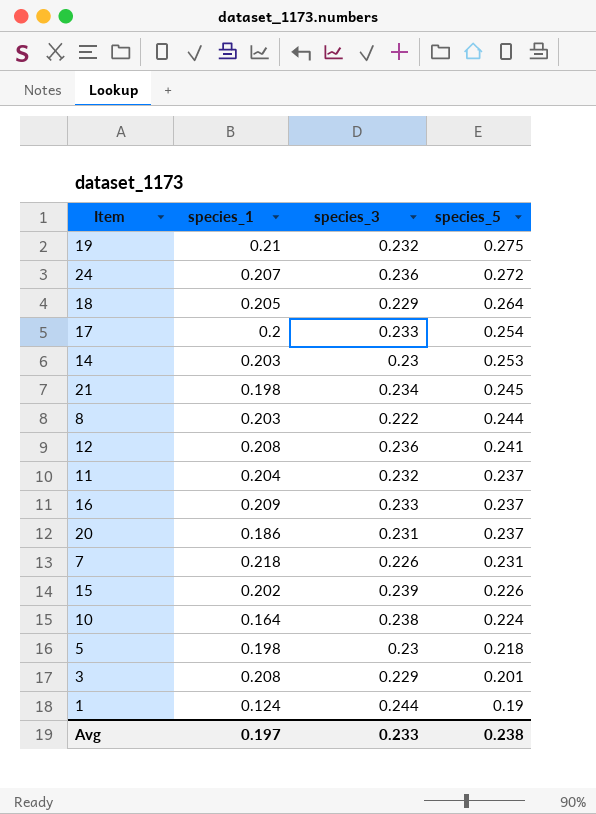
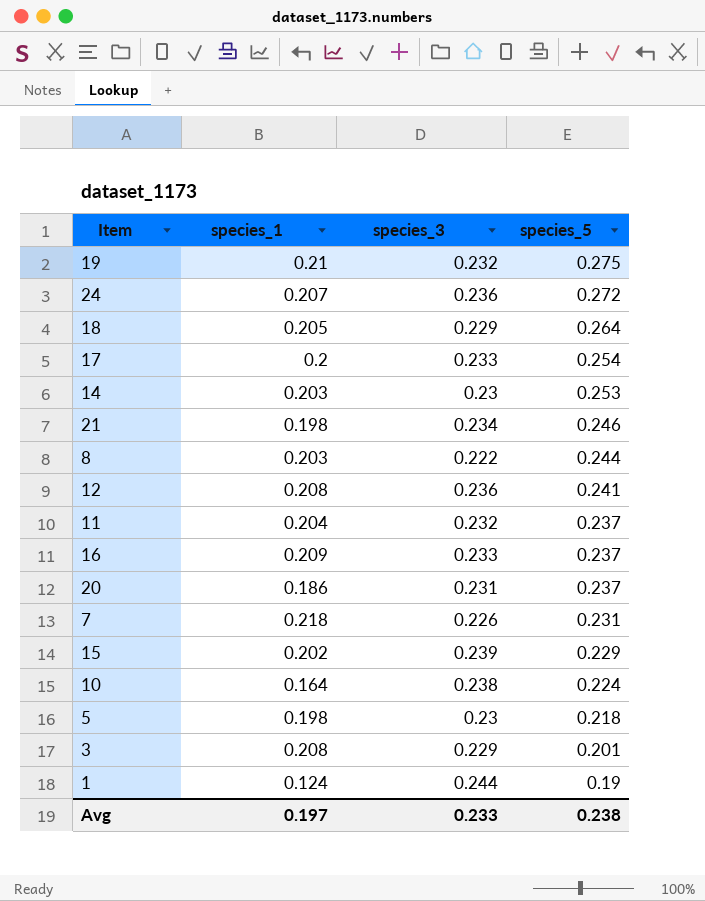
21 | species_5: 0.245 -> 0.246
15 | species_5: 0.226 -> 0.229

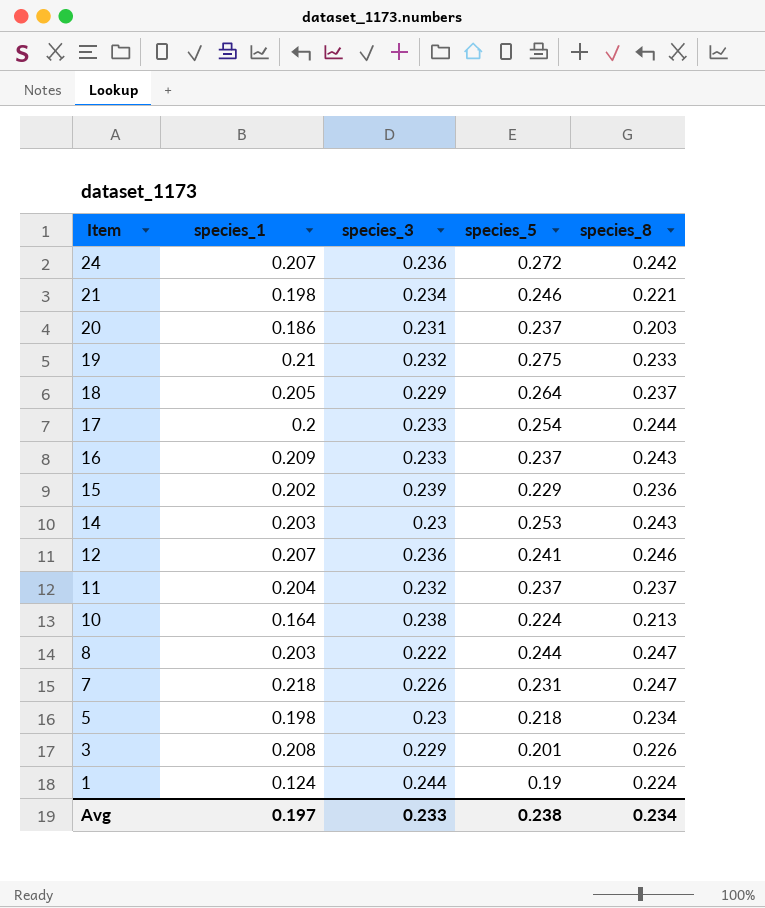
row order: species_5 descending -> Item descending
column species_8 | position: none -> 5
12 | species_1: 0.208 -> 0.207

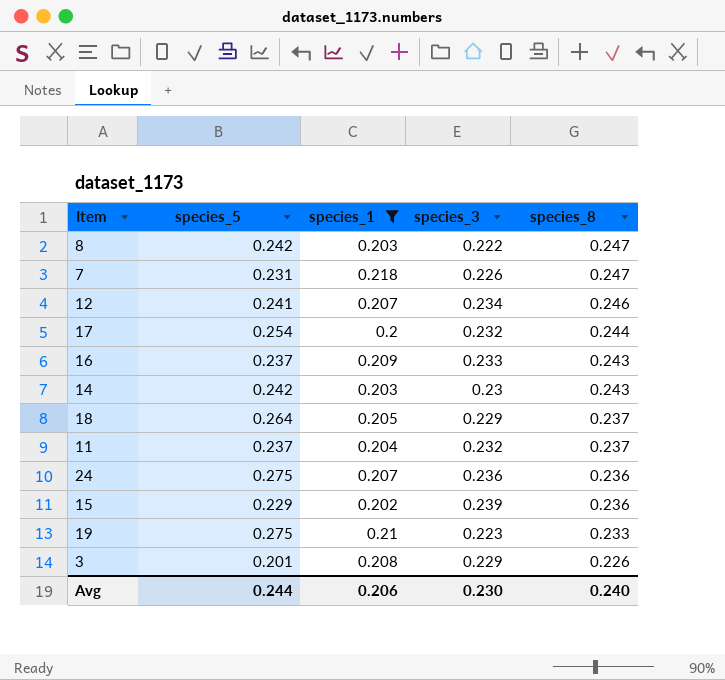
filter: none -> species_1 >= 0.2
row order: Item descending -> species_8 descending
column species_5 | position: 4 -> 2
8 | species_5: 0.244 -> 0.242
12 | species_3: 0.236 -> 0.234
17 | species_3: 0.233 -> 0.232
14 | species_5: 0.253 -> 0.242
24 | species_5: 0.272 -> 0.275
24 | species_8: 0.242 -> 0.236
19 | species_3: 0.232 -> 0.223
Avg | species_5: 0.238 -> 0.244
Avg | species_1: 0.197 -> 0.206
Avg | species_3: 0.233 -> 0.230
Avg | species_8: 0.234 -> 0.240

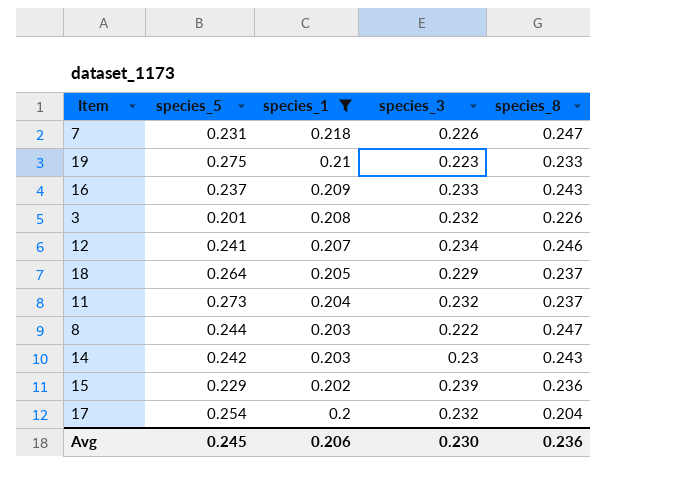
row order: species_8 descending -> species_1 descending
row 24: 0.275 | 0.207 | 0.236 | 0.236 -> none
3 | species_3: 0.229 -> 0.232
11 | species_5: 0.237 -> 0.273
8 | species_5: 0.242 -> 0.244
17 | species_8: 0.244 -> 0.204
Avg | species_5: 0.244 -> 0.245
Avg | species_8: 0.240 -> 0.236

